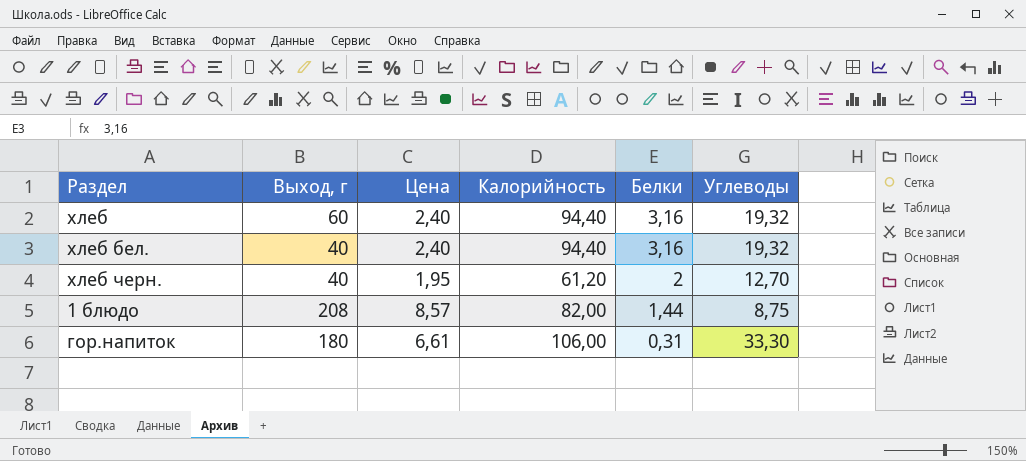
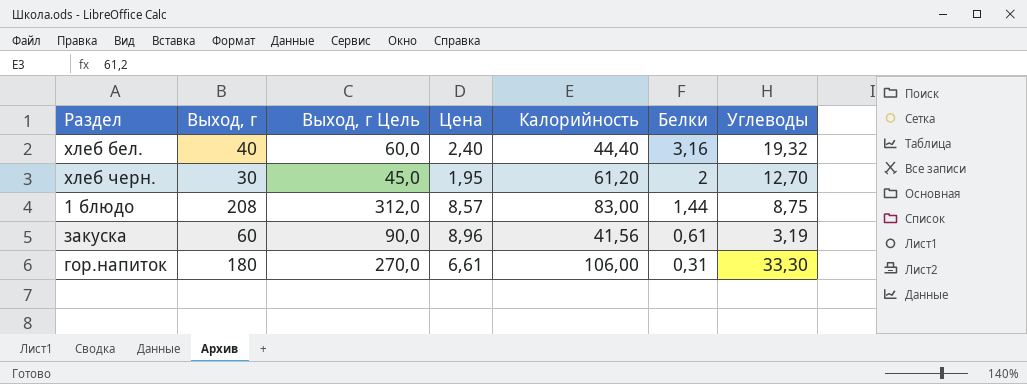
column Выход, г Цель | formula: none -> [Выход, г] * 1,5
row хлеб: 60 | 2,40 | 94,40 | 3,16 | 19,32 -> none
хлеб бел. | Калорийность: 94,40 -> 44,40
хлеб черн. | Выход, г: 40 -> 30
1 блюдо | Калорийность: 82,00 -> 83,00
row закуска: none -> 60 | 90,0 | 8,96 | 41,56 | 0,61 | 3,19

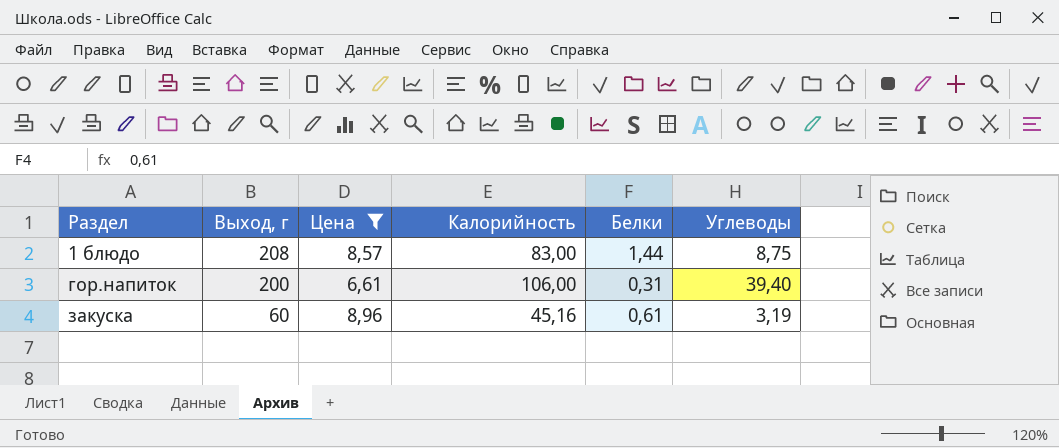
filter: none -> Цена >= 6,61
row order: Белки descending -> Раздел ascending
column Выход, г Цель | formula: [Выход, г] * 1,5 -> none
гор.напиток | Выход, г: 180 -> 200
гор.напиток | Углеводы: 33,30 -> 39,40
закуска | Калорийность: 41,56 -> 45,16

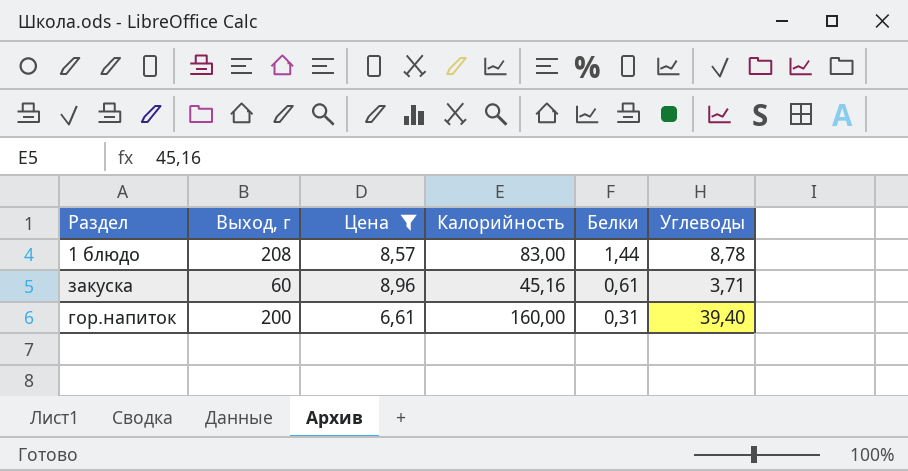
row order: Раздел ascending -> Белки descending
1 блюдо | Углеводы: 8,75 -> 8,78
закуска | Углеводы: 3,19 -> 3,71
гор.напиток | Калорийность: 106,00 -> 160,00

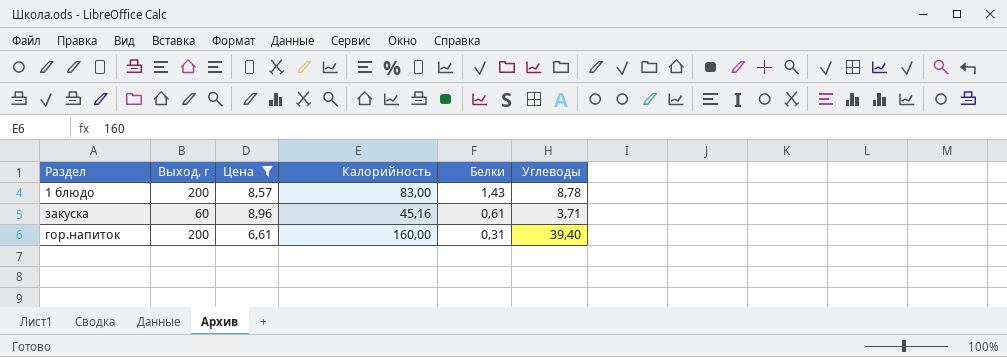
1 блюдо | Выход, г: 208 -> 200
1 блюдо | Белки: 1,44 -> 1,43

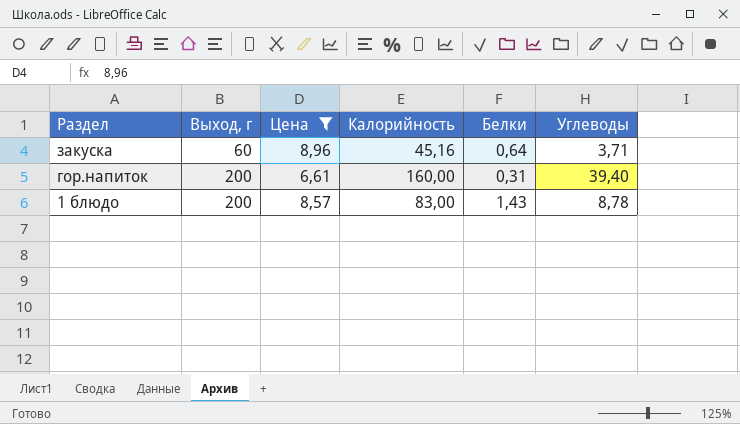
row order: Белки descending -> Раздел descending
закуска | Белки: 0,61 -> 0,64

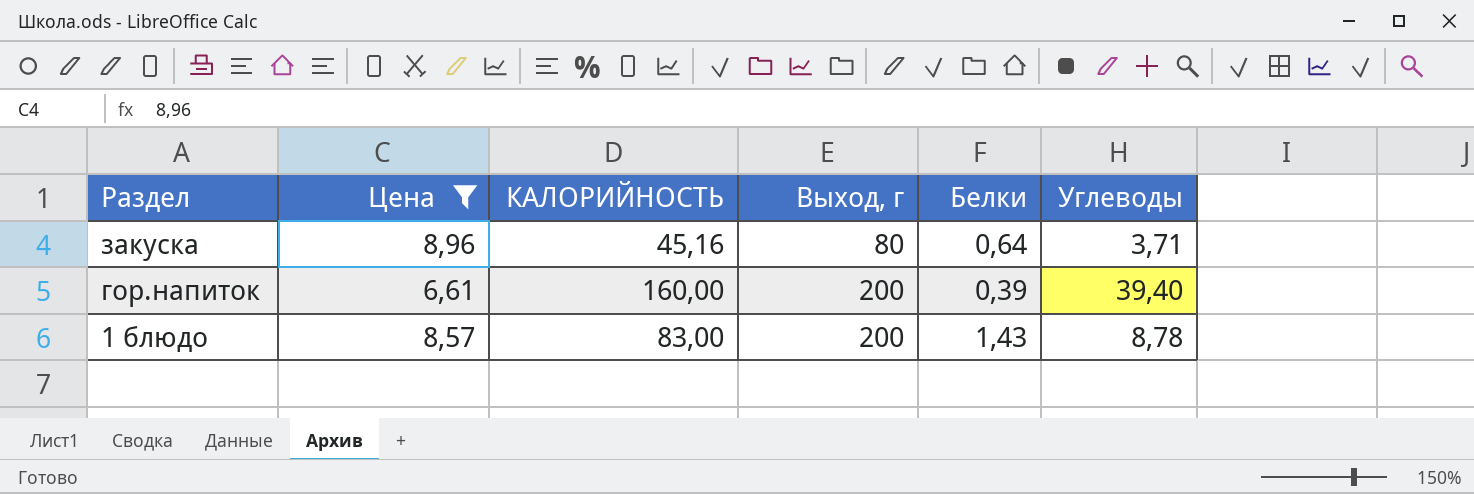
column name: Калорийность -> КАЛОРИЙНОСТЬ
column Выход, г | position: 2 -> 4
закуска | Выход, г: 60 -> 80
гор.напиток | Белки: 0,31 -> 0,39

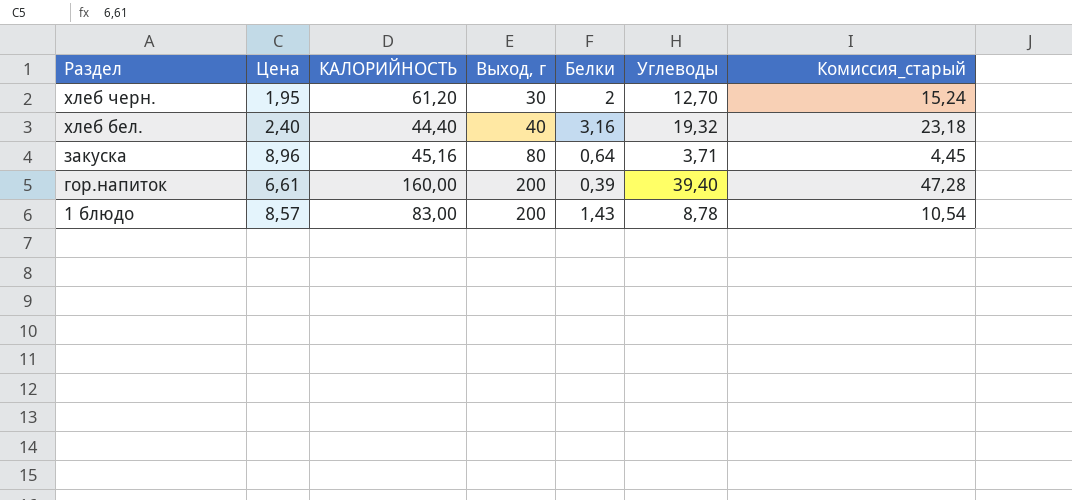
filter: Цена >= 6,61 -> none
column Комиссия_старый | formula: none -> [Углеводы] * 1,2

